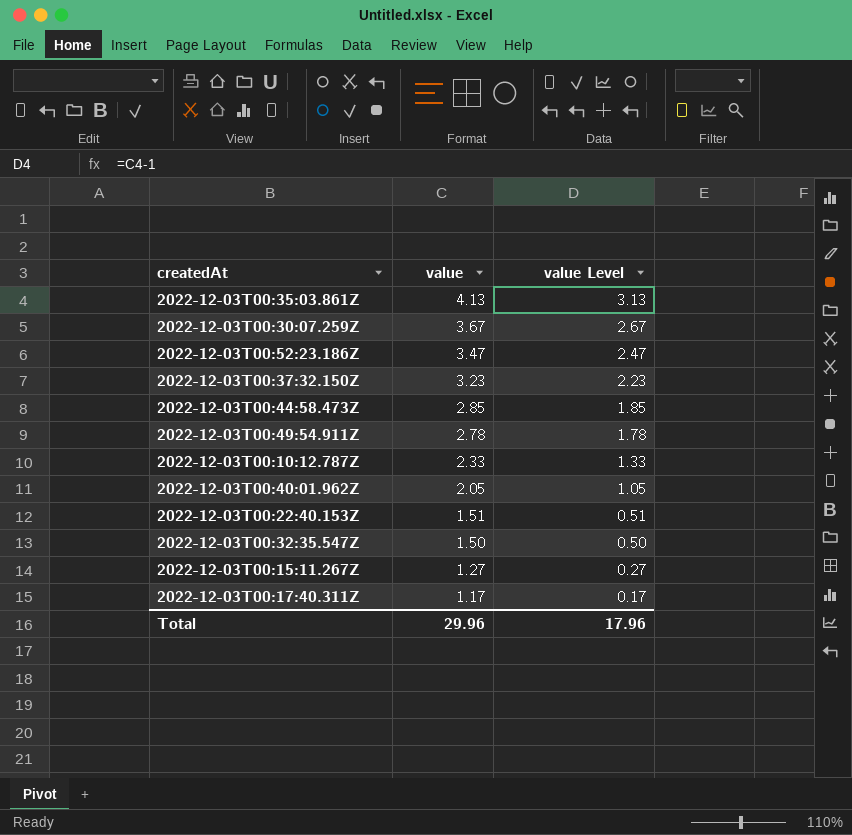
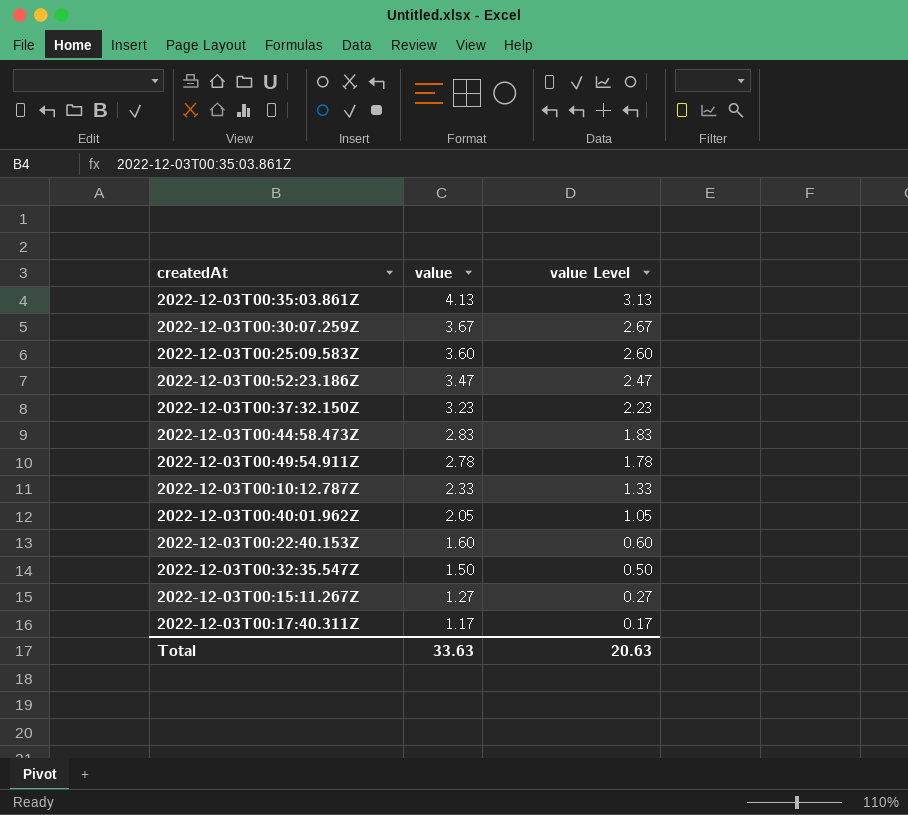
row 2022-12-03T00:25:09.583Z: none -> 3.60 | 2.60
2022-12-03T00:44:58.473Z | value: 2.85 -> 2.83
2022-12-03T00:44:58.473Z | value Level: 1.85 -> 1.83
2022-12-03T00:22:40.153Z | value: 1.51 -> 1.60
2022-12-03T00:22:40.153Z | value Level: 0.51 -> 0.60
Total | value: 29.96 -> 33.63
Total | value Level: 17.96 -> 20.63

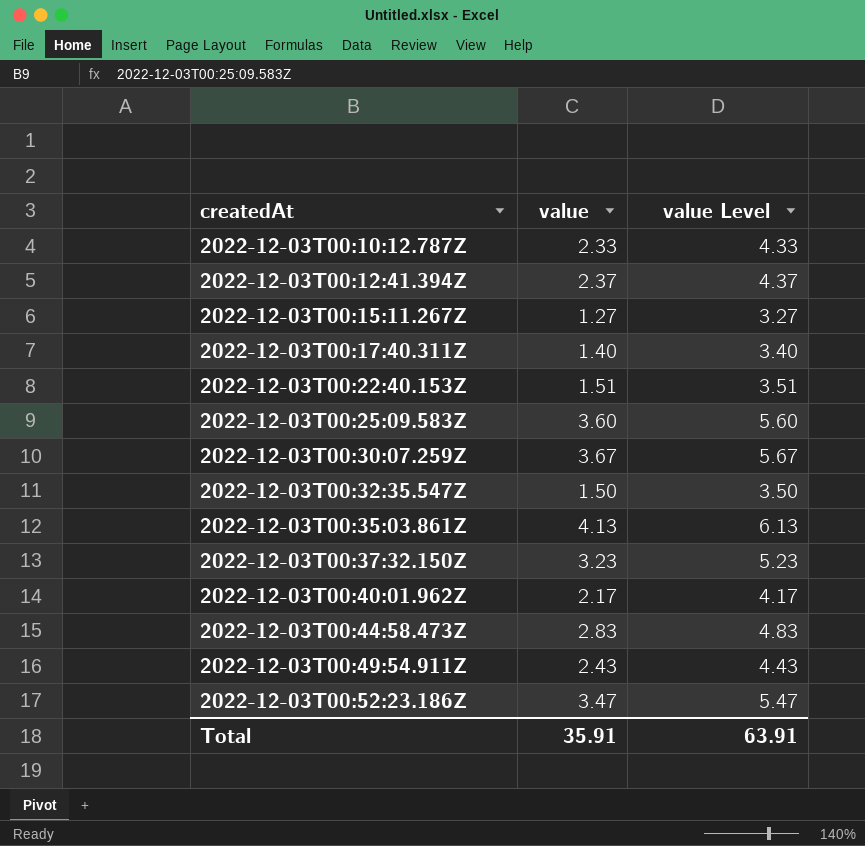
row order: value descending -> createdAt ascending
column value Level | formula: [value] - 1 -> [value] + 2
row 2022-12-03T00:12:41.394Z: none -> 2.37 | 4.37
2022-12-03T00:17:40.311Z | value: 1.17 -> 1.40
2022-12-03T00:22:40.153Z | value: 1.60 -> 1.51
2022-12-03T00:40:01.962Z | value: 2.05 -> 2.17
2022-12-03T00:49:54.911Z | value: 2.78 -> 2.43
Total | value: 33.63 -> 35.91
Total | value Level: 20.63 -> 63.91

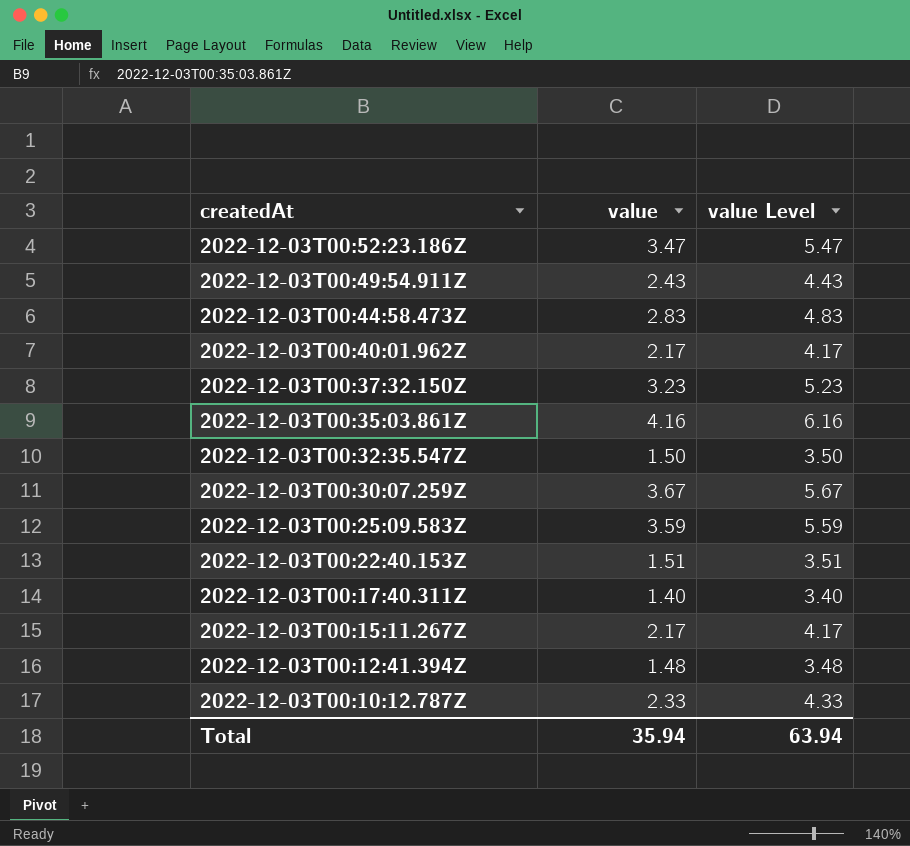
row order: createdAt ascending -> createdAt descending
2022-12-03T00:35:03.861Z | value: 4.13 -> 4.16
2022-12-03T00:35:03.861Z | value Level: 6.13 -> 6.16
2022-12-03T00:25:09.583Z | value: 3.60 -> 3.59
2022-12-03T00:25:09.583Z | value Level: 5.60 -> 5.59
2022-12-03T00:15:11.267Z | value: 1.27 -> 2.17
2022-12-03T00:15:11.267Z | value Level: 3.27 -> 4.17
2022-12-03T00:12:41.394Z | value: 2.37 -> 1.48
2022-12-03T00:12:41.394Z | value Level: 4.37 -> 3.48
Total | value: 35.91 -> 35.94
Total | value Level: 63.91 -> 63.94

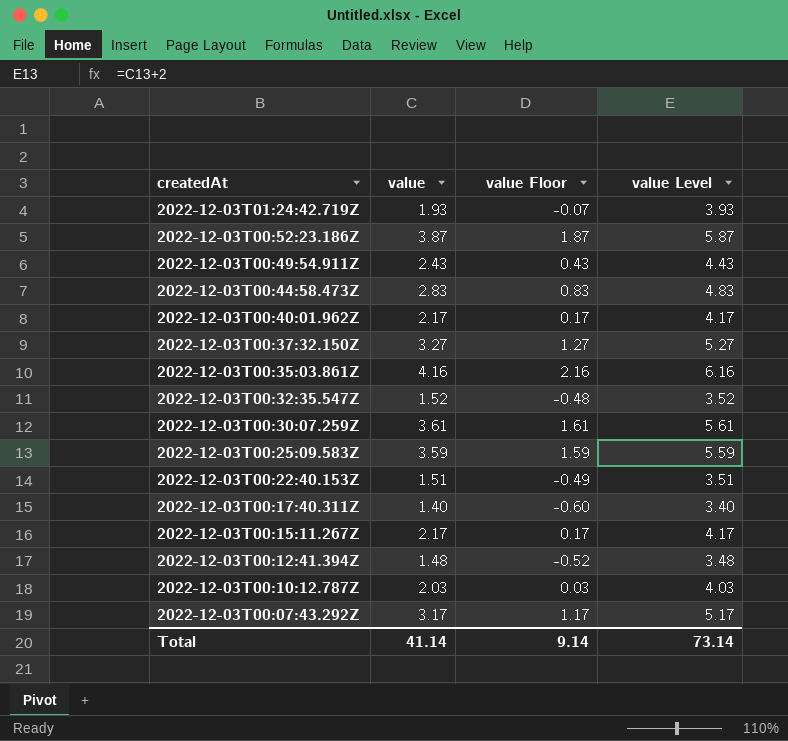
column value Floor | formula: none -> [value] - 2
row 2022-12-03T01:24:42.719Z: none -> 1.93 | -0.07 | 3.93
2022-12-03T00:52:23.186Z | value: 3.47 -> 3.87
2022-12-03T00:52:23.186Z | value Level: 5.47 -> 5.87
2022-12-03T00:37:32.150Z | value: 3.23 -> 3.27
2022-12-03T00:37:32.150Z | value Level: 5.23 -> 5.27
2022-12-03T00:32:35.547Z | value: 1.50 -> 1.52
2022-12-03T00:32:35.547Z | value Level: 3.50 -> 3.52
2022-12-03T00:30:07.259Z | value: 3.67 -> 3.61
2022-12-03T00:30:07.259Z | value Level: 5.67 -> 5.61
2022-12-03T00:10:12.787Z | value: 2.33 -> 2.03
2022-12-03T00:10:12.787Z | value Level: 4.33 -> 4.03
row 2022-12-03T00:07:43.292Z: none -> 3.17 | 1.17 | 5.17
Total | value: 35.94 -> 41.14
Total | value Level: 63.94 -> 73.14

